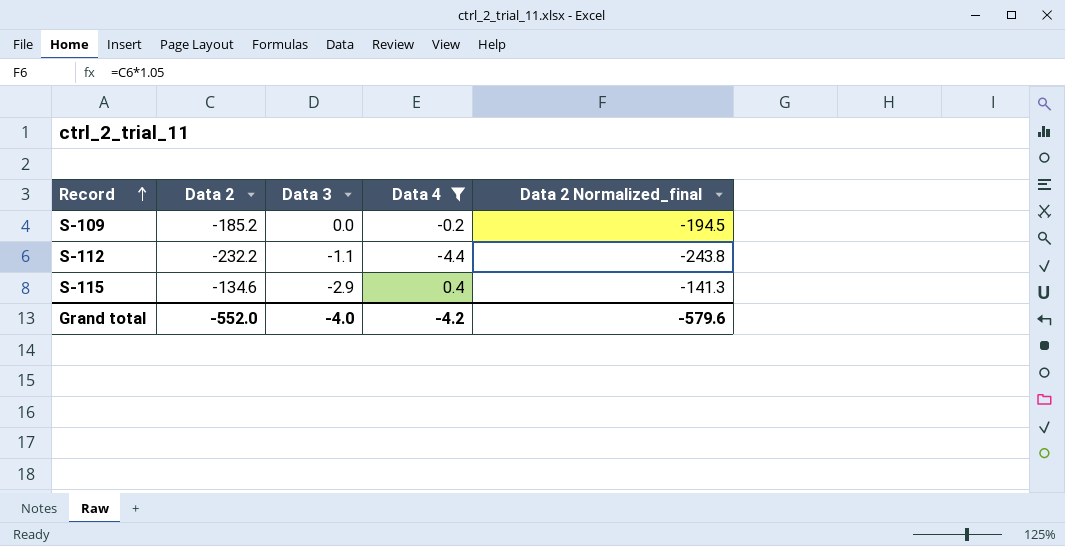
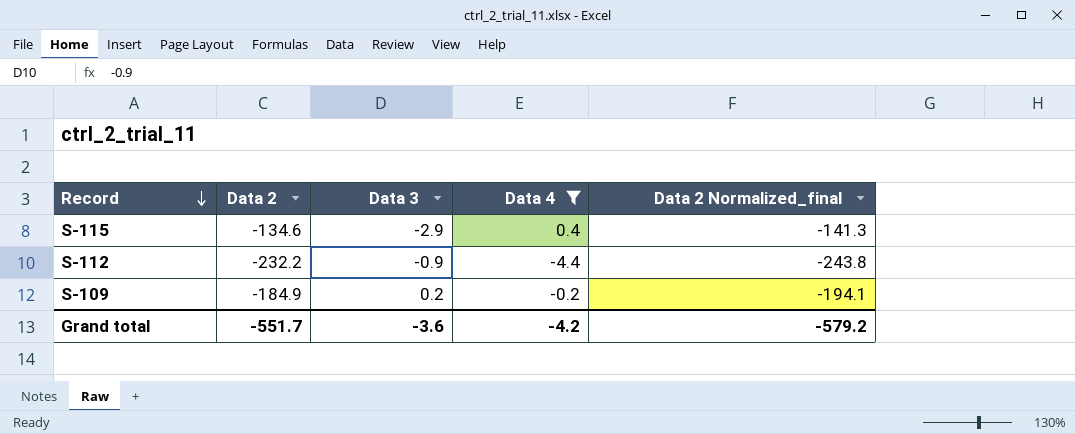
row order: Record ascending -> Record descending
S-112 | Data 3: -1.1 -> -0.9
S-109 | Data 2: -185.2 -> -184.9
S-109 | Data 3: 0.0 -> 0.2
S-109 | Data 2 Normalized_final: -194.5 -> -194.1
Grand total | Data 2: -552.0 -> -551.7
Grand total | Data 3: -4.0 -> -3.6
Grand total | Data 2 Normalized_final: -579.6 -> -579.2

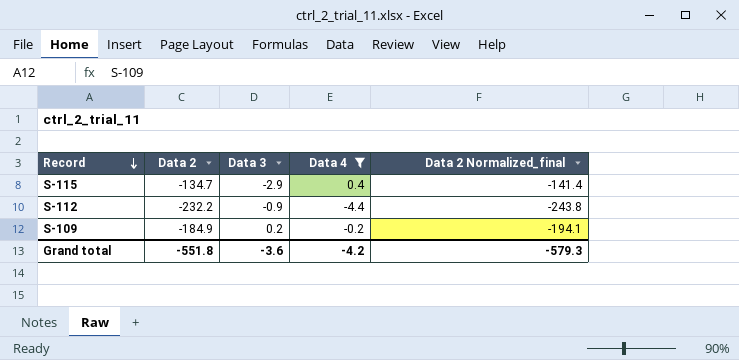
S-115 | Data 2: -134.6 -> -134.7
S-115 | Data 2 Normalized_final: -141.3 -> -141.4
Grand total | Data 2: -551.7 -> -551.8
Grand total | Data 2 Normalized_final: -579.2 -> -579.3

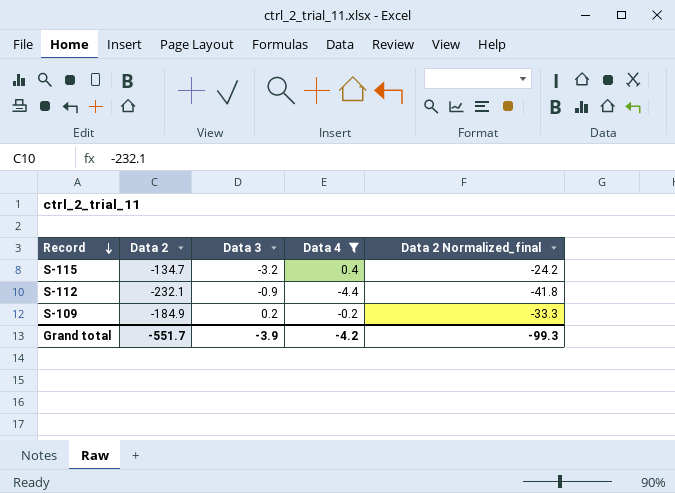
column Data 2 Normalized_final | formula: [Data 2] * 1.05 -> [Data 2] * 0.18
S-115 | Data 3: -2.9 -> -3.2
S-112 | Data 2: -232.2 -> -232.1
Grand total | Data 2: -551.8 -> -551.7
Grand total | Data 3: -3.6 -> -3.9
Grand total | Data 2 Normalized_final: -579.3 -> -99.3

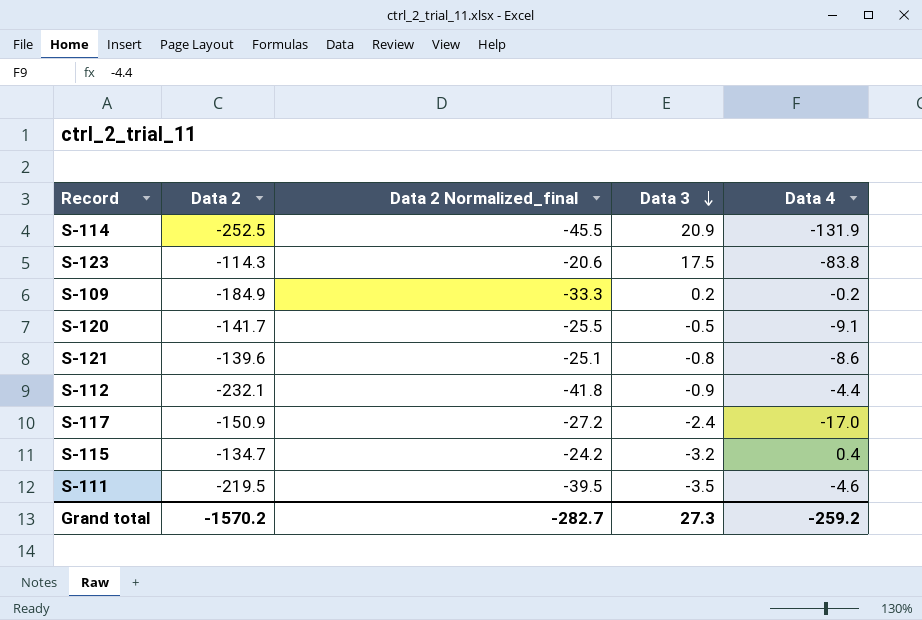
filter: Data 4 >= -4.4 -> none
row order: Record descending -> Data 3 descending
column Data 2 Normalized_final | position: 5 -> 3
Grand total | Data 2: -551.7 -> -1570.2
Grand total | Data 2 Normalized_final: -99.3 -> -282.7
Grand total | Data 3: -3.9 -> 27.3
Grand total | Data 4: -4.2 -> -259.2

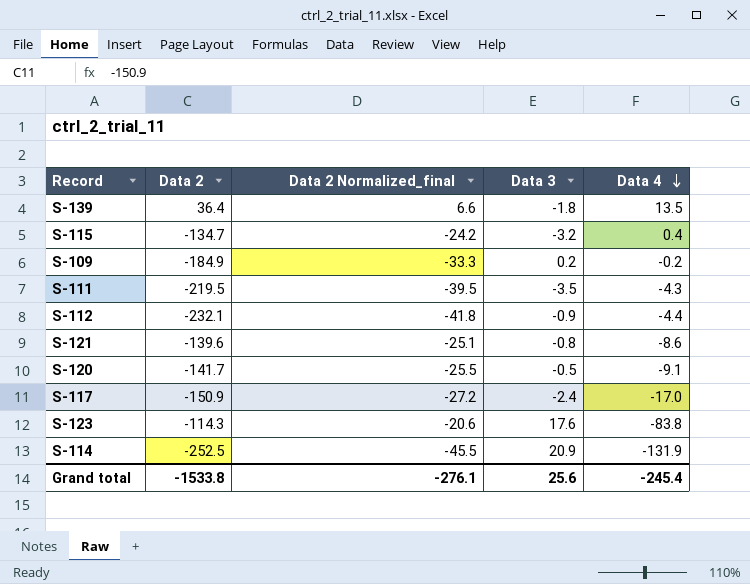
row order: Data 3 descending -> Data 4 descending
row S-139: none -> 36.4 | 6.6 | -1.8 | 13.5
S-111 | Data 4: -4.6 -> -4.3
S-123 | Data 3: 17.5 -> 17.6
Grand total | Data 2: -1570.2 -> -1533.8
Grand total | Data 2 Normalized_final: -282.7 -> -276.1
Grand total | Data 3: 27.3 -> 25.6
Grand total | Data 4: -259.2 -> -245.4

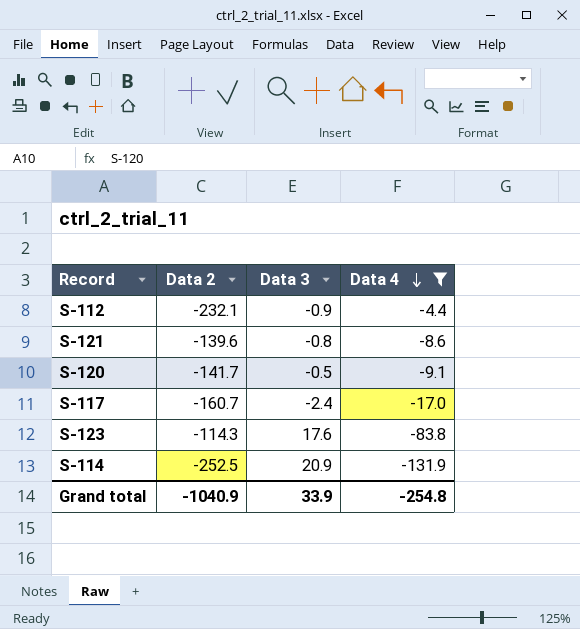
filter: none -> Data 4 <= -4.4
column Data 2 Normalized_final | formula: [Data 2] * 0.18 -> none
S-117 | Data 2: -150.9 -> -160.7
Grand total | Data 2: -1533.8 -> -1040.9
Grand total | Data 3: 25.6 -> 33.9
Grand total | Data 4: -245.4 -> -254.8

